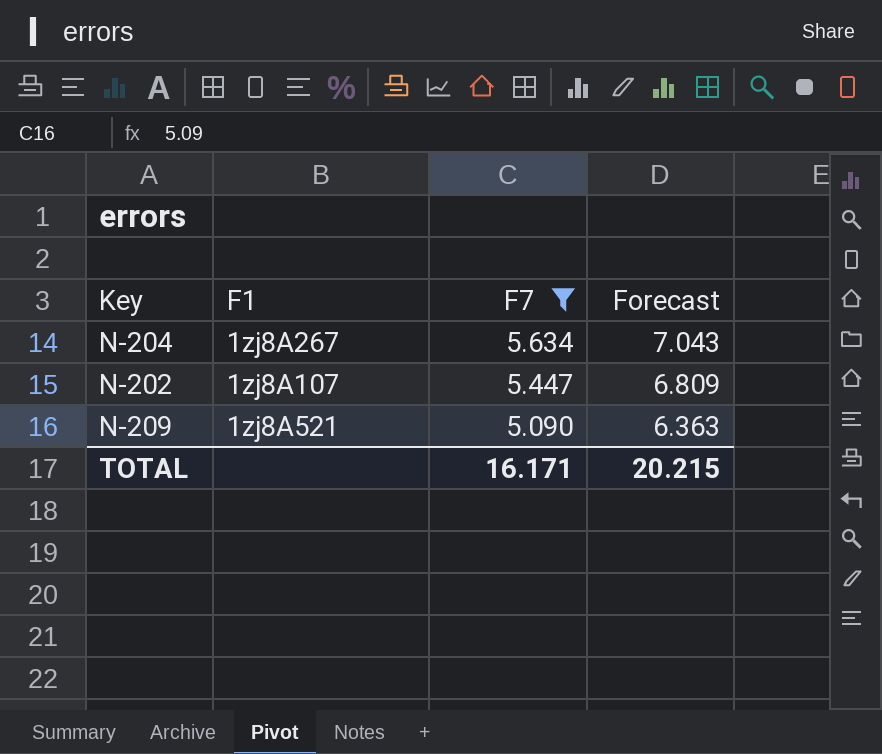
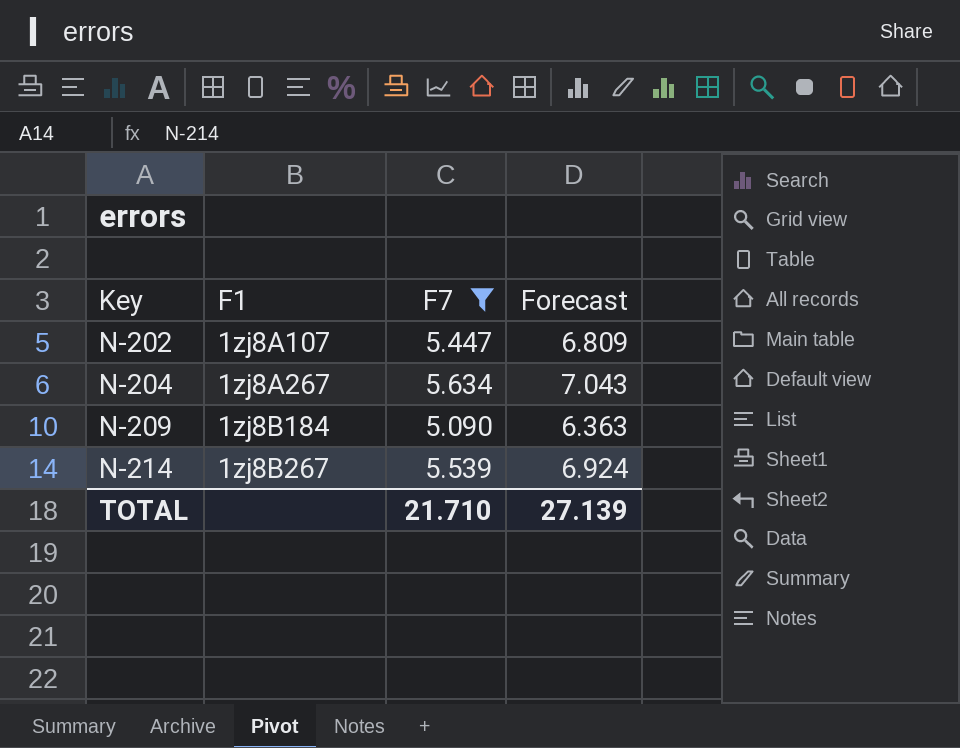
row order: F7 descending -> Key ascending
N-209 | F1: 1zj8A521 -> 1zj8B184
row N-214: none -> 1zj8B267 | 5.539 | 6.924
TOTAL | F7: 16.171 -> 21.710
TOTAL | Forecast: 20.215 -> 27.139

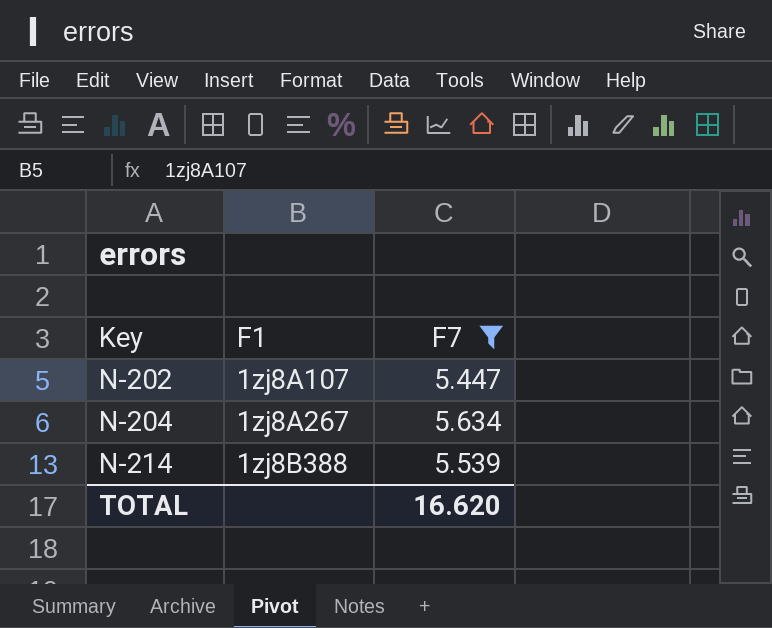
column Forecast | formula: [F7] * 1.25 -> none
row N-209: 1zj8B184 | 5.090 | 6.363 -> none
N-214 | F1: 1zj8B267 -> 1zj8B388
TOTAL | F7: 21.710 -> 16.620

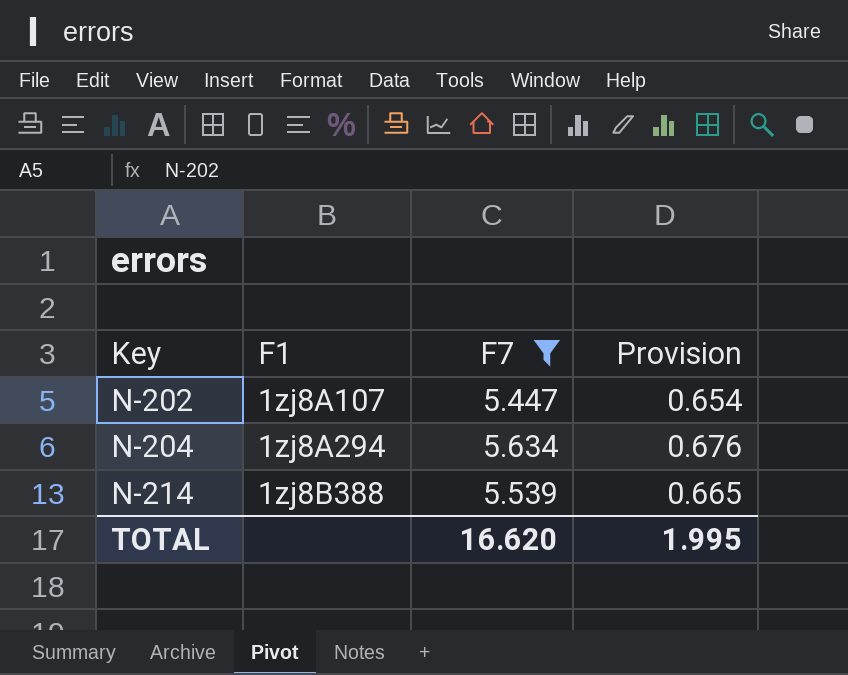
column Provision | formula: none -> [F7] * 0.12
N-204 | F1: 1zj8A267 -> 1zj8A294

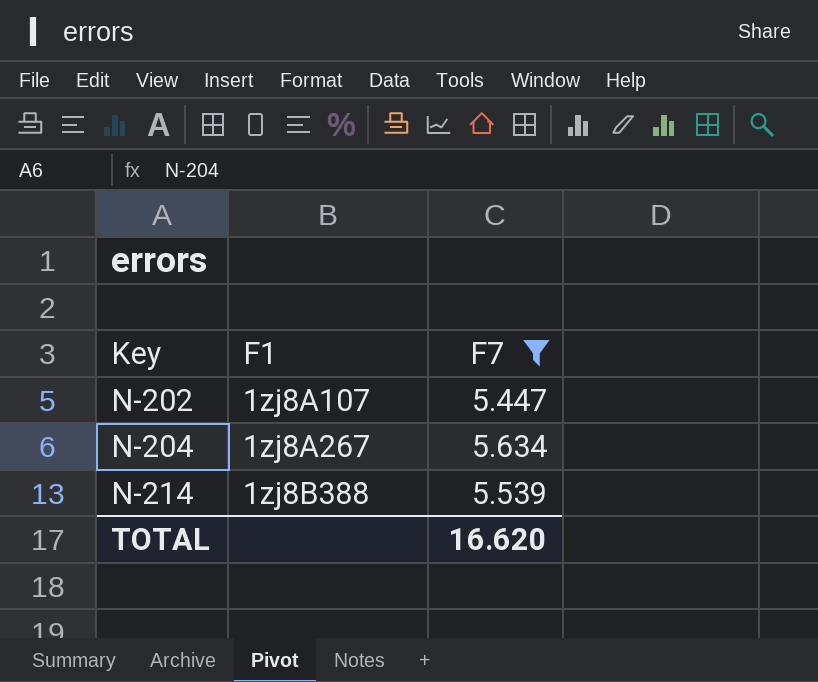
column Provision | formula: [F7] * 0.12 -> none
N-204 | F1: 1zj8A294 -> 1zj8A267

